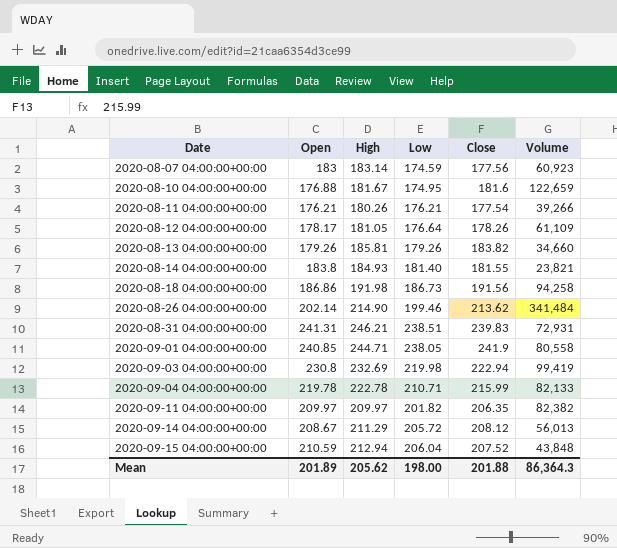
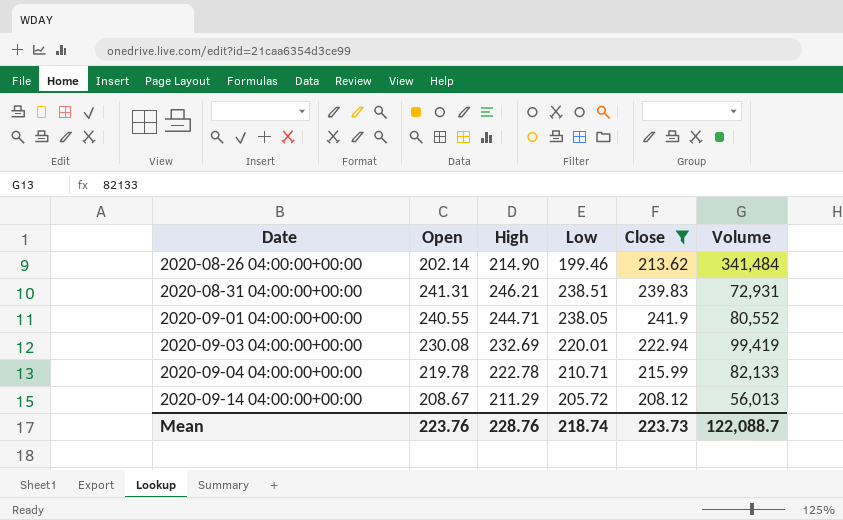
filter: none -> Close >= 208.12
2020-09-01 04:00:00+00:00 | Open: 240.85 -> 240.55
2020-09-01 04:00:00+00:00 | Volume: 80,558 -> 80,552
2020-09-03 04:00:00+00:00 | Open: 230.8 -> 230.08
2020-09-03 04:00:00+00:00 | Low: 219.98 -> 220.01
Mean | Open: 201.89 -> 223.76
Mean | High: 205.62 -> 228.76
Mean | Low: 198.00 -> 218.74
Mean | Close: 201.88 -> 223.73
Mean | Volume: 86,364.3 -> 122,088.7

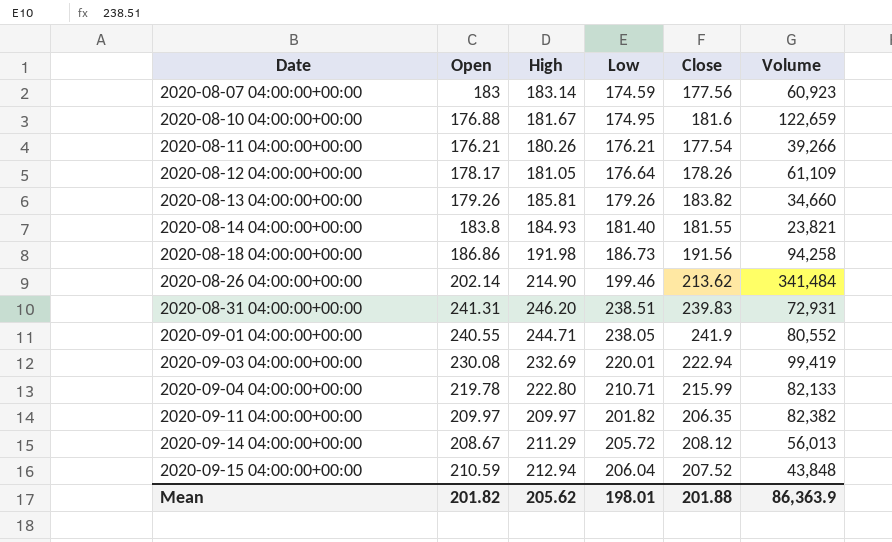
filter: Close >= 208.12 -> none
2020-08-31 04:00:00+00:00 | High: 246.21 -> 246.20
2020-09-04 04:00:00+00:00 | High: 222.78 -> 222.80
Mean | Open: 223.76 -> 201.82
Mean | High: 228.76 -> 205.62
Mean | Low: 218.74 -> 198.01
Mean | Close: 223.73 -> 201.88
Mean | Volume: 122,088.7 -> 86,363.9

